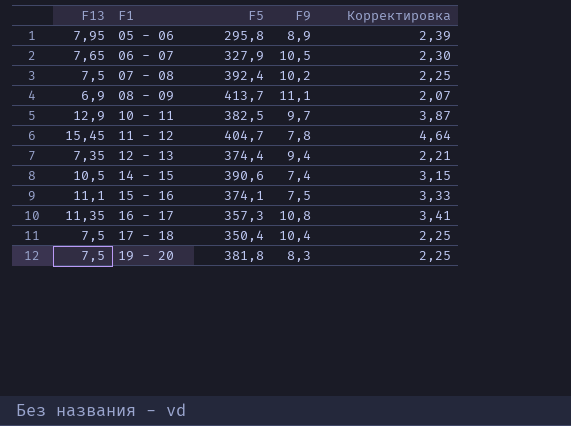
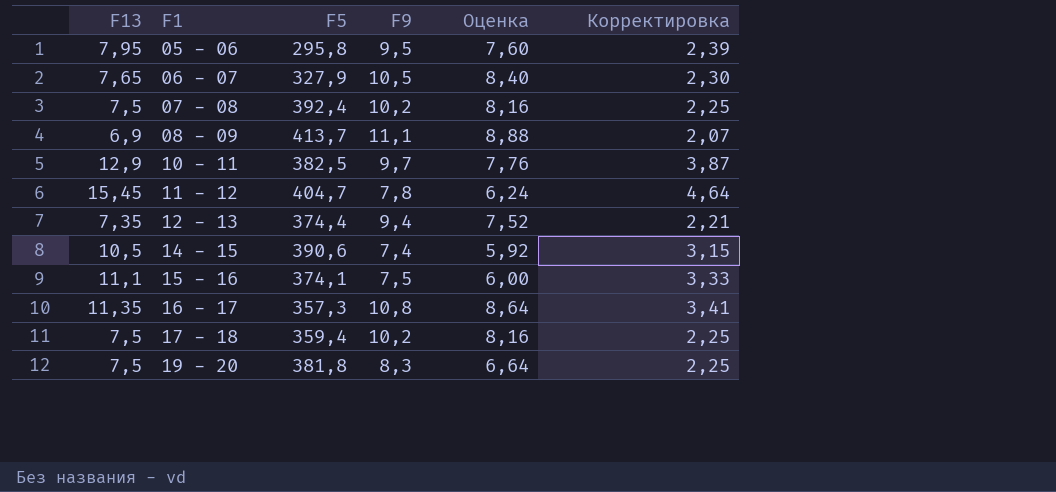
column Оценка | formula: none -> [F9] * 0,8
05 - 06 | F9: 8,9 -> 9,5
17 - 18 | F5: 350,4 -> 359,4
17 - 18 | F9: 10,4 -> 10,2

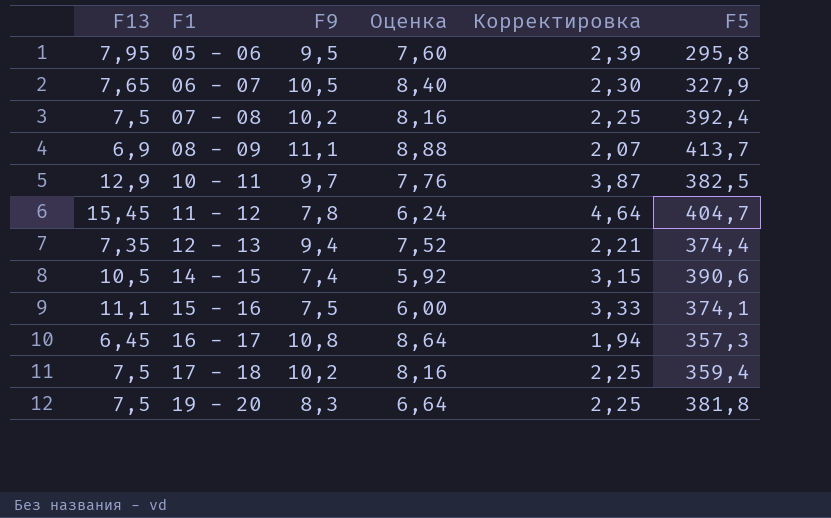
column F5 | position: 3 -> 6
16 - 17 | F13: 11,35 -> 6,45
16 - 17 | Корректировка: 3,41 -> 1,94

